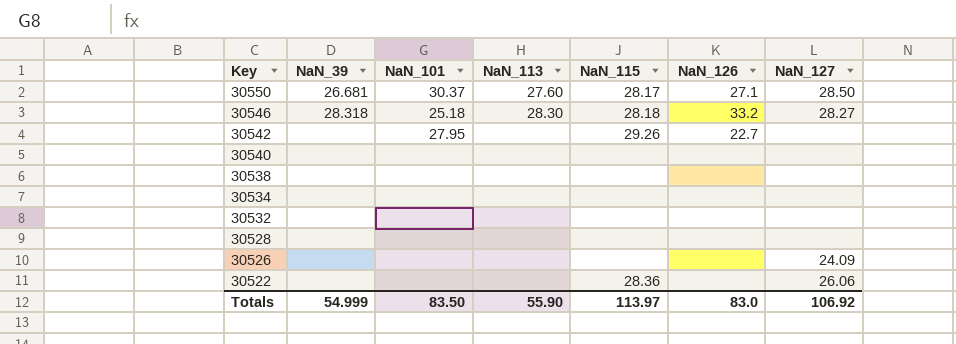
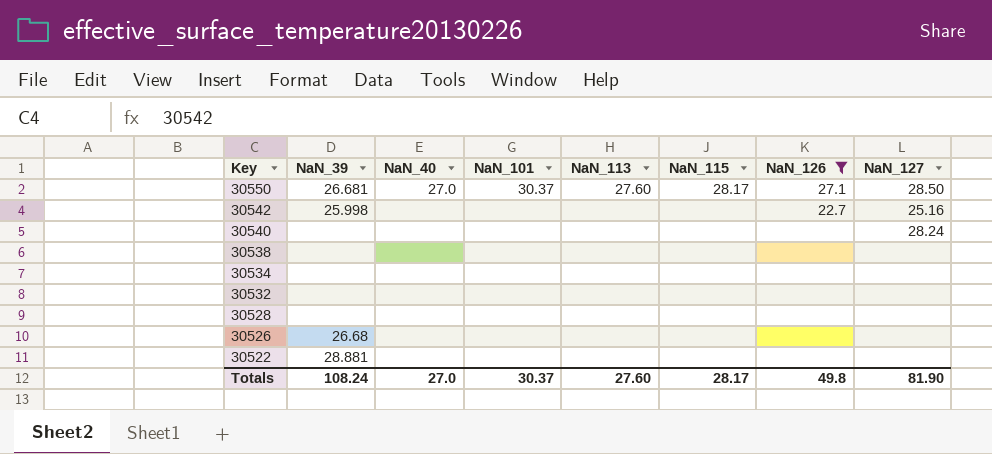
filter: none -> NaN_126 != 33.2
column NaN_40 | position: none -> 3
30542 | NaN_39: none -> 25.998
30542 | NaN_101: 27.95 -> none
30542 | NaN_115: 29.26 -> none
30542 | NaN_127: none -> 25.16
30540 | NaN_127: none -> 28.24
30526 | NaN_39: none -> 26.68
30526 | NaN_127: 24.09 -> none
30522 | NaN_39: none -> 28.881
30522 | NaN_115: 28.36 -> none
30522 | NaN_127: 26.06 -> none
Totals | NaN_39: 54.999 -> 108.24
Totals | NaN_101: 83.50 -> 30.37
Totals | NaN_113: 55.90 -> 27.60
Totals | NaN_115: 113.97 -> 28.17
Totals | NaN_126: 83.0 -> 49.8
Totals | NaN_127: 106.92 -> 81.90

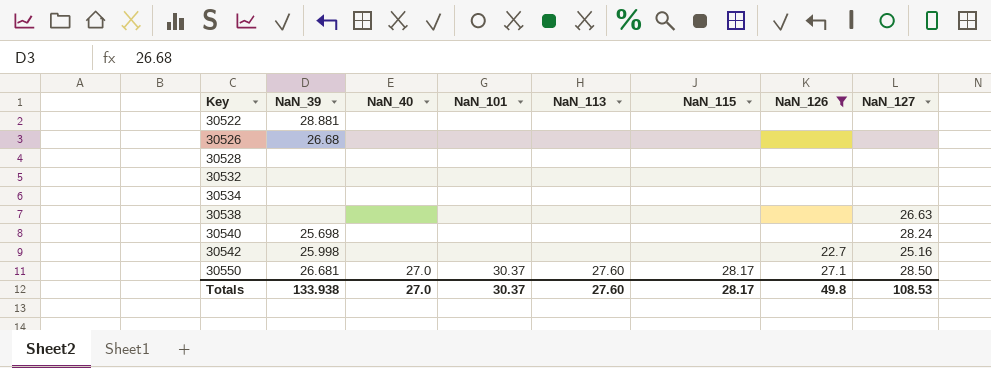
row order: Key descending -> Key ascending
30538 | NaN_127: none -> 26.63
30540 | NaN_39: none -> 25.698
Totals | NaN_39: 108.24 -> 133.938
Totals | NaN_127: 81.90 -> 108.53

